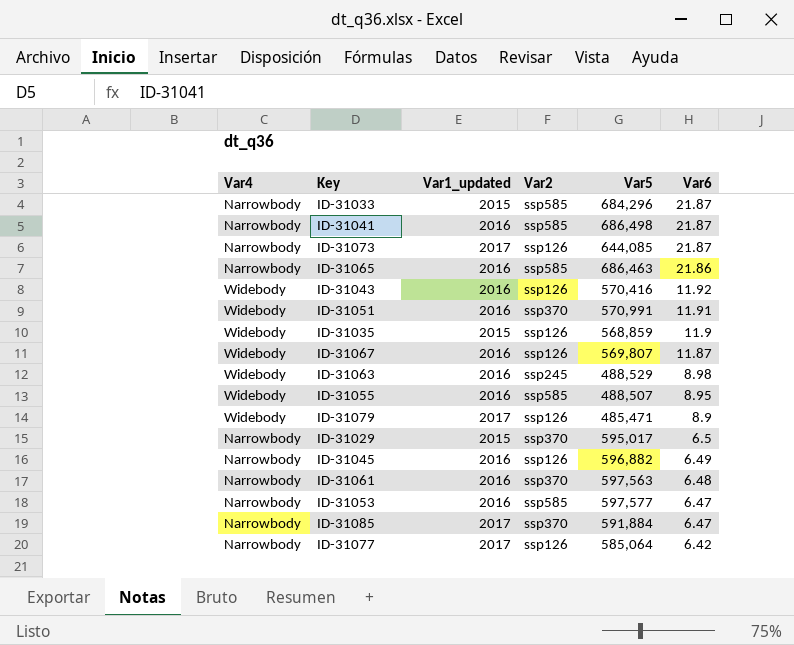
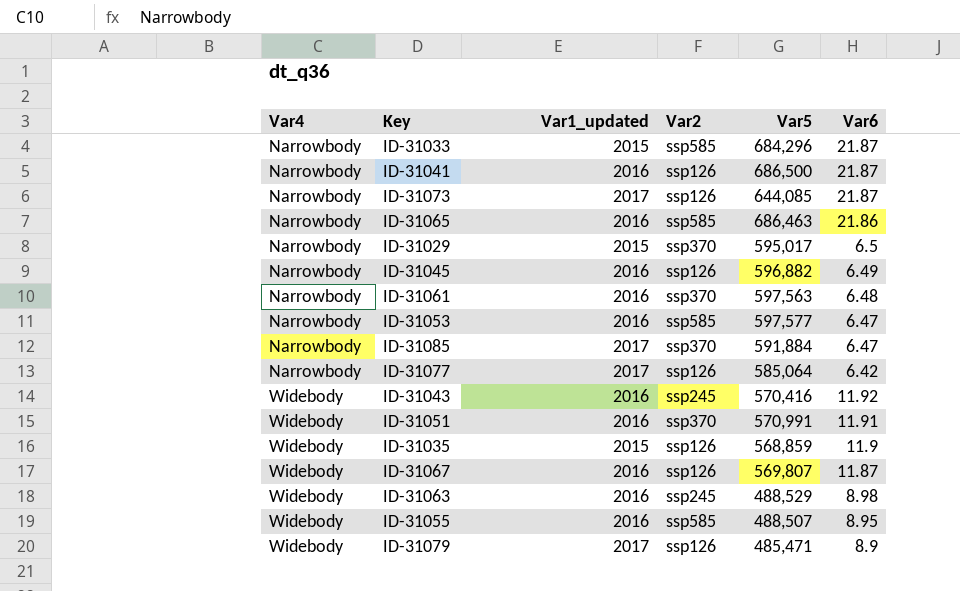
row order: Var6 descending -> Var4 ascending
ID-31041 | Var2: ssp585 -> ssp126
ID-31041 | Var5: 686,498 -> 686,500
ID-31043 | Var2: ssp126 -> ssp245

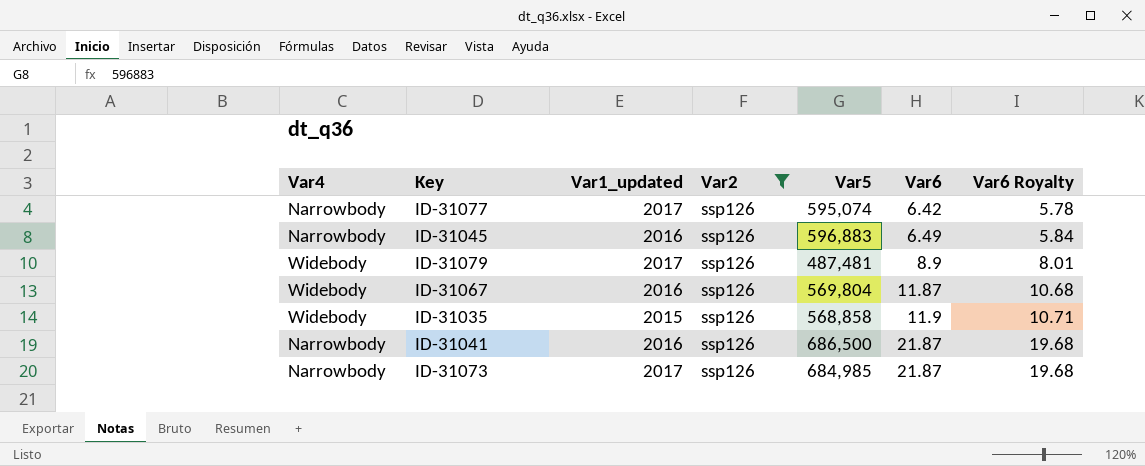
filter: none -> Var2 = ssp126
row order: Var4 ascending -> Var6 ascending
column Var6 Royalty | formula: none -> [Var6] * 0.9
ID-31077 | Var5: 585,064 -> 595,074
ID-31045 | Var5: 596,882 -> 596,883
ID-31079 | Var5: 485,471 -> 487,481
ID-31067 | Var5: 569,807 -> 569,804
ID-31035 | Var5: 568,859 -> 568,858
ID-31073 | Var5: 644,085 -> 684,985

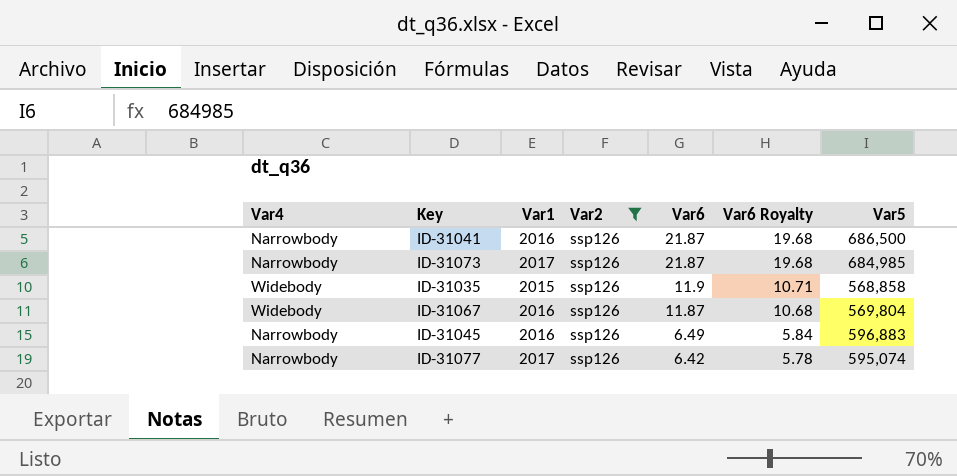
row order: Var6 ascending -> Var6 descending
column name: Var1_updated -> Var1
column Var5 | position: 5 -> 7
row ID-31079: Widebody | 2017 | ssp126 | 487,481 | 8.9 | 8.01 -> none

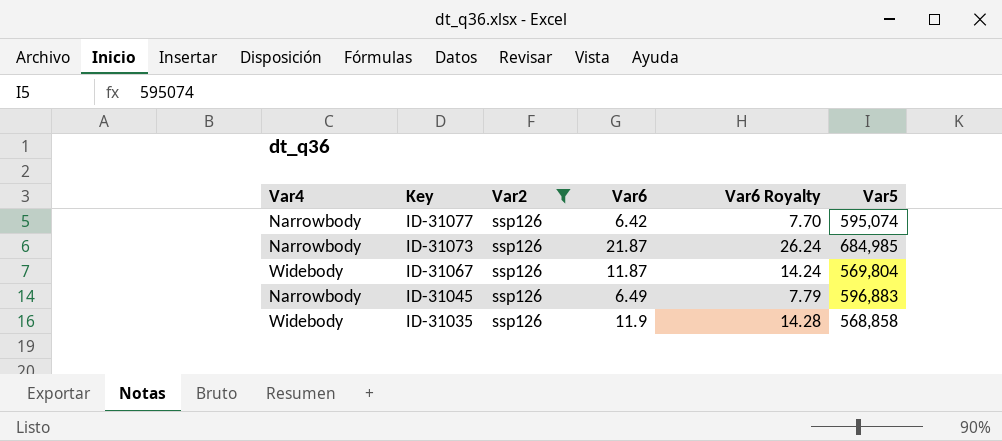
row order: Var6 descending -> Key descending
column Var1 | position: 3 -> none
column Var6 Royalty | formula: [Var6] * 0.9 -> [Var6] * 1.2
row ID-31041: Narrowbody | 2016 | ssp126 | 21.87 | 19.68 | 686,500 -> none

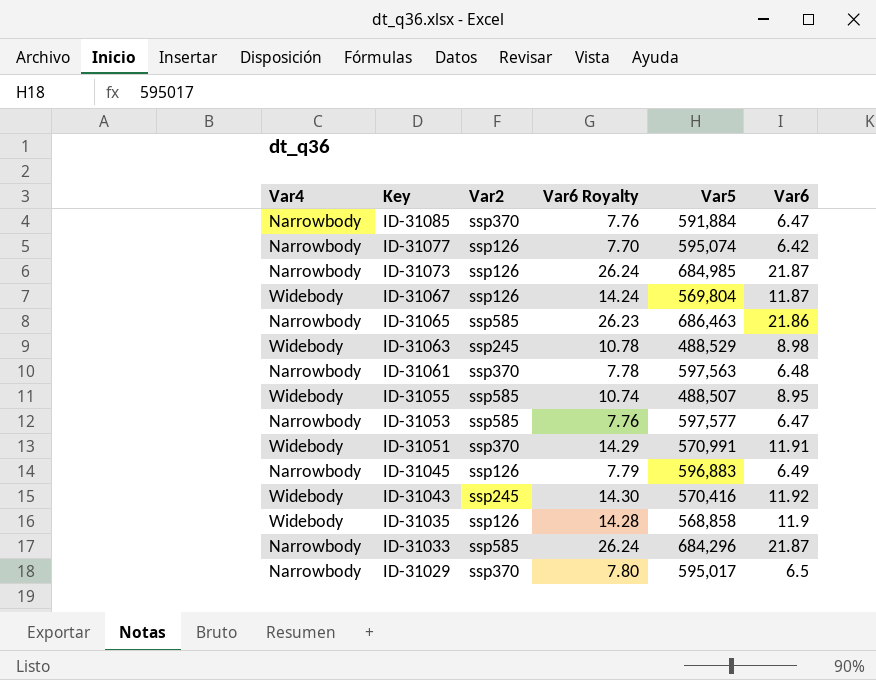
filter: Var2 = ssp126 -> none
column Var6 | position: 4 -> 6

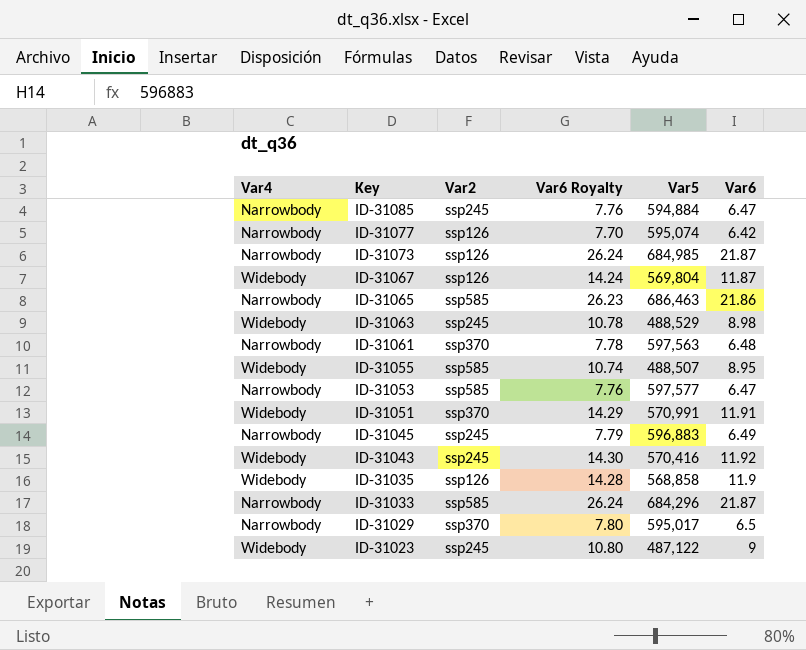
ID-31085 | Var2: ssp370 -> ssp245
ID-31085 | Var5: 591,884 -> 594,884
ID-31045 | Var2: ssp126 -> ssp245
row ID-31023: none -> Widebody | ssp245 | 10.80 | 487,122 | 9

